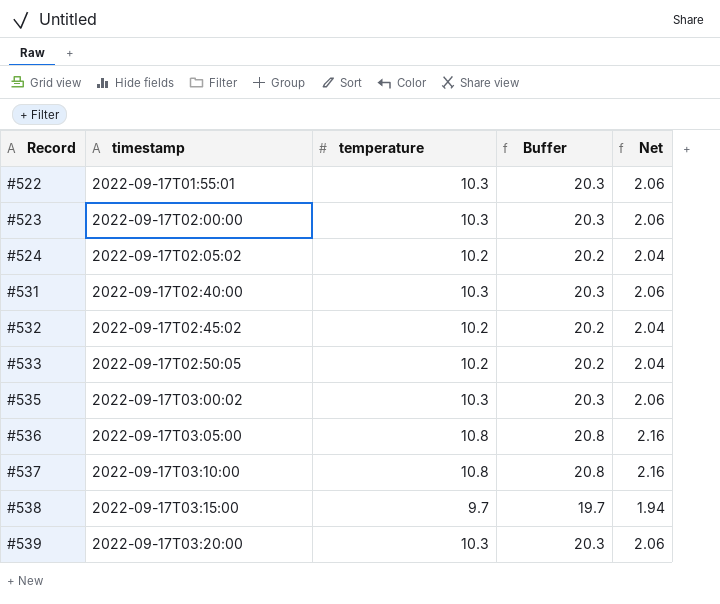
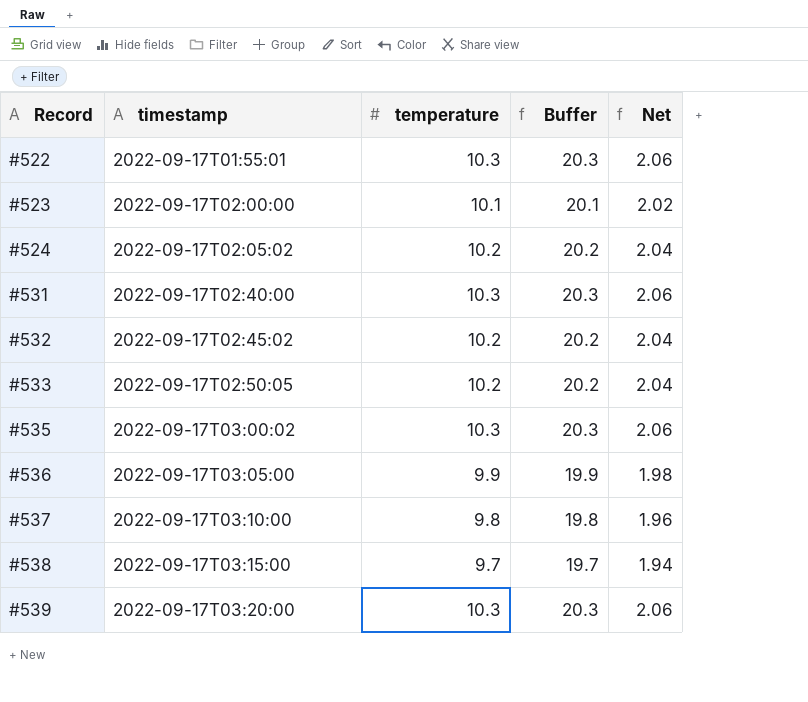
#523 | temperature: 10.3 -> 10.1
#523 | Buffer: 20.3 -> 20.1
#523 | Net: 2.06 -> 2.02
#536 | temperature: 10.8 -> 9.9
#536 | Buffer: 20.8 -> 19.9
#536 | Net: 2.16 -> 1.98
#537 | temperature: 10.8 -> 9.8
#537 | Buffer: 20.8 -> 19.8
#537 | Net: 2.16 -> 1.96

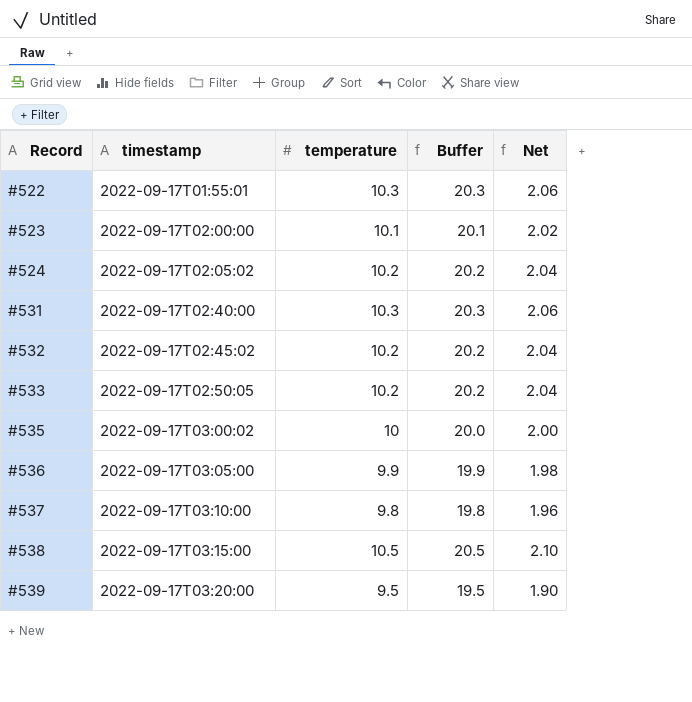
#535 | temperature: 10.3 -> 10
#535 | Buffer: 20.3 -> 20.0
#535 | Net: 2.06 -> 2.00
#538 | temperature: 9.7 -> 10.5
#538 | Buffer: 19.7 -> 20.5
#538 | Net: 1.94 -> 2.10
#539 | temperature: 10.3 -> 9.5
#539 | Buffer: 20.3 -> 19.5
#539 | Net: 2.06 -> 1.90

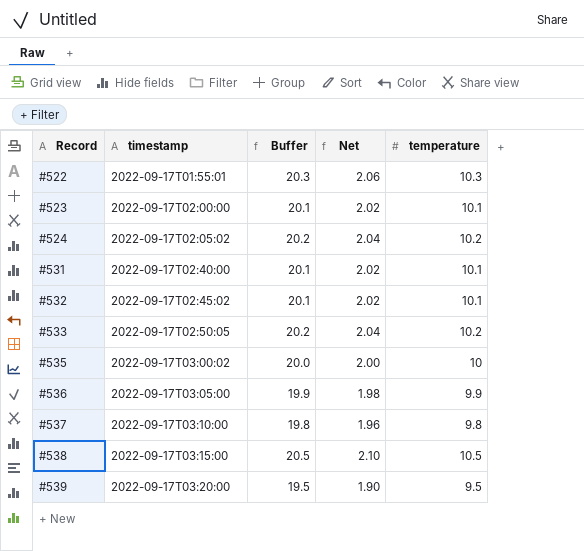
column temperature | position: 3 -> 5
#531 | Buffer: 20.3 -> 20.1
#531 | Net: 2.06 -> 2.02
#531 | temperature: 10.3 -> 10.1
#532 | Buffer: 20.2 -> 20.1
#532 | Net: 2.04 -> 2.02
#532 | temperature: 10.2 -> 10.1

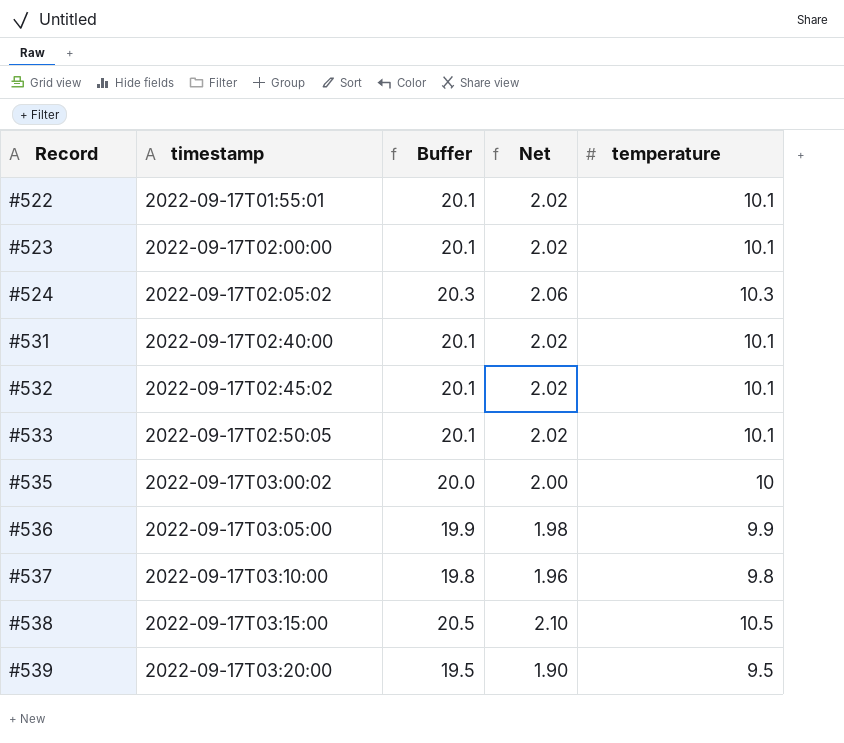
#522 | Buffer: 20.3 -> 20.1
#522 | Net: 2.06 -> 2.02
#522 | temperature: 10.3 -> 10.1
#524 | Buffer: 20.2 -> 20.3
#524 | Net: 2.04 -> 2.06
#524 | temperature: 10.2 -> 10.3
#533 | Buffer: 20.2 -> 20.1
#533 | Net: 2.04 -> 2.02
#533 | temperature: 10.2 -> 10.1

